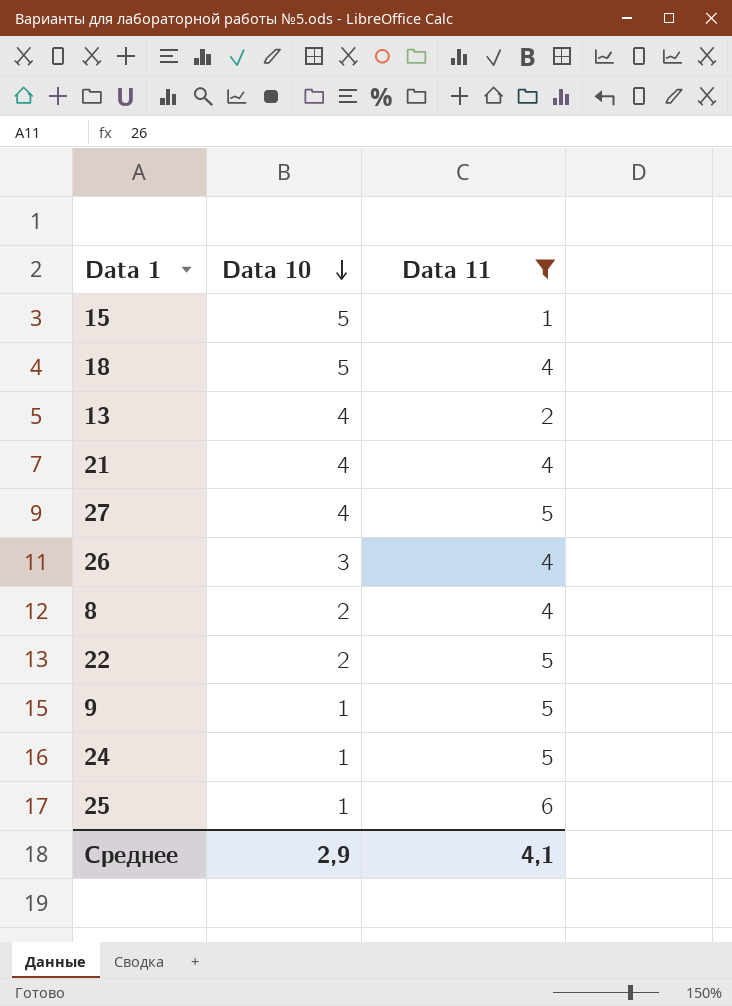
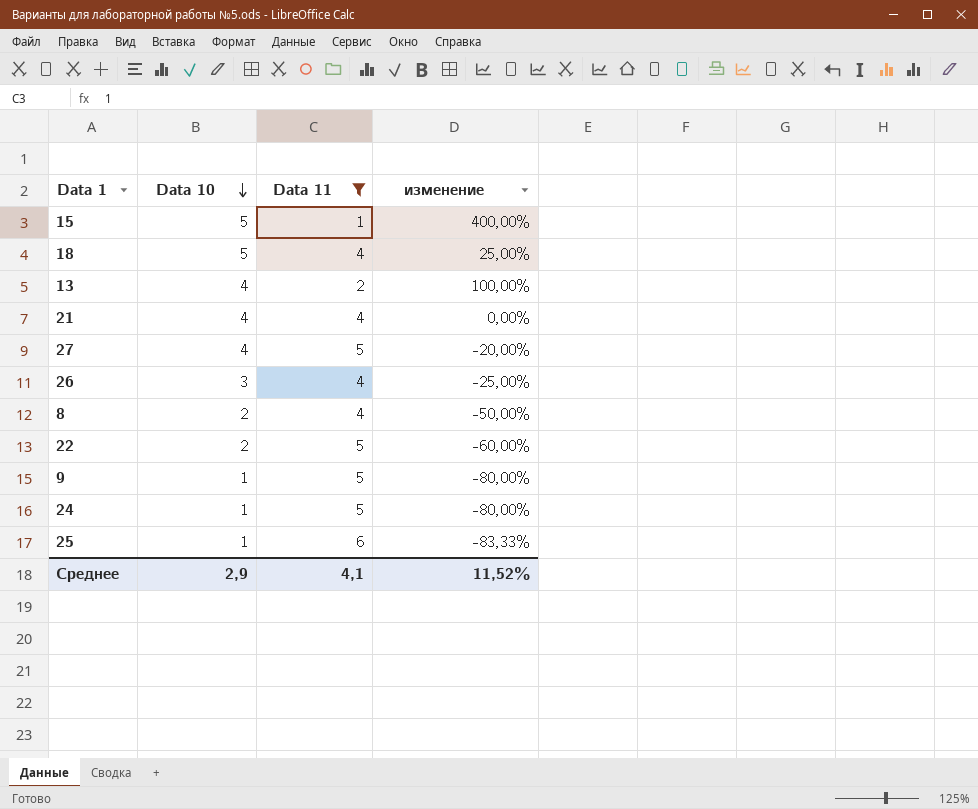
column изменение | formula: none -> ([Data 10] - [Data 11]) / [Data 11]

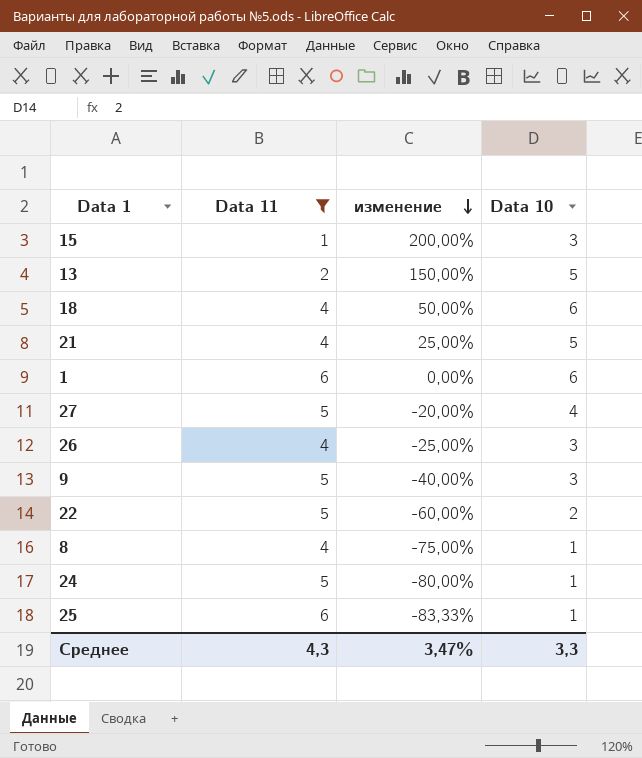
row order: Data 10 descending -> изменение descending
column Data 10 | position: 2 -> 4
15 | изменение: 400,00% -> 200,00%
15 | Data 10: 5 -> 3
13 | изменение: 100,00% -> 150,00%
13 | Data 10: 4 -> 5
18 | изменение: 25,00% -> 50,00%
18 | Data 10: 5 -> 6
21 | изменение: 0,00% -> 25,00%
21 | Data 10: 4 -> 5
row 1: none -> 6 | 0,00% | 6
9 | изменение: -80,00% -> -40,00%
9 | Data 10: 1 -> 3
8 | изменение: -50,00% -> -75,00%
8 | Data 10: 2 -> 1
Среднее | Data 11: 4,1 -> 4,3
Среднее | изменение: 11,52% -> 3,47%
Среднее | Data 10: 2,9 -> 3,3

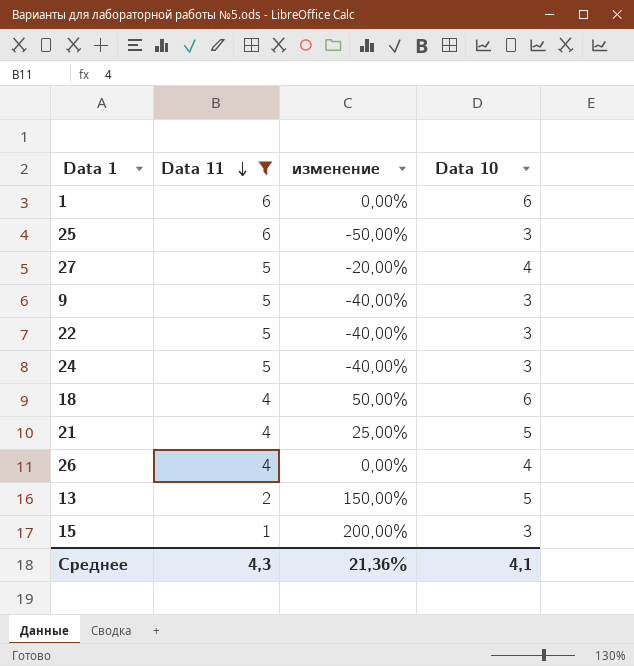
row order: изменение descending -> Data 11 descending
row 8: 4 | -75,00% | 1 -> none
25 | изменение: -83,33% -> -50,00%
25 | Data 10: 1 -> 3
22 | изменение: -60,00% -> -40,00%
22 | Data 10: 2 -> 3
24 | изменение: -80,00% -> -40,00%
24 | Data 10: 1 -> 3
26 | изменение: -25,00% -> 0,00%
26 | Data 10: 3 -> 4
Среднее | изменение: 3,47% -> 21,36%
Среднее | Data 10: 3,3 -> 4,1

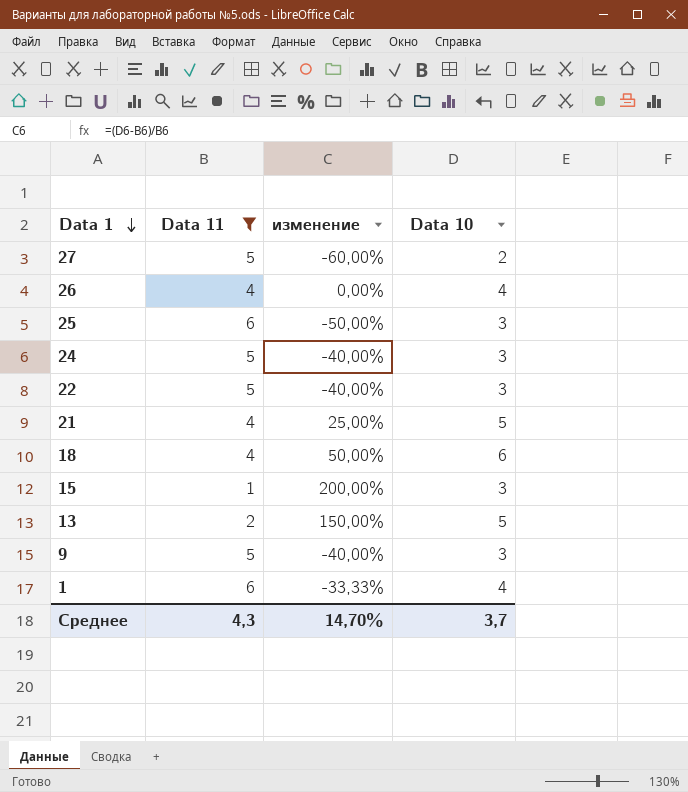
row order: Data 11 descending -> Data 1 descending
27 | изменение: -20,00% -> -60,00%
27 | Data 10: 4 -> 2
1 | изменение: 0,00% -> -33,33%
1 | Data 10: 6 -> 4
Среднее | изменение: 21,36% -> 14,70%
Среднее | Data 10: 4,1 -> 3,7

